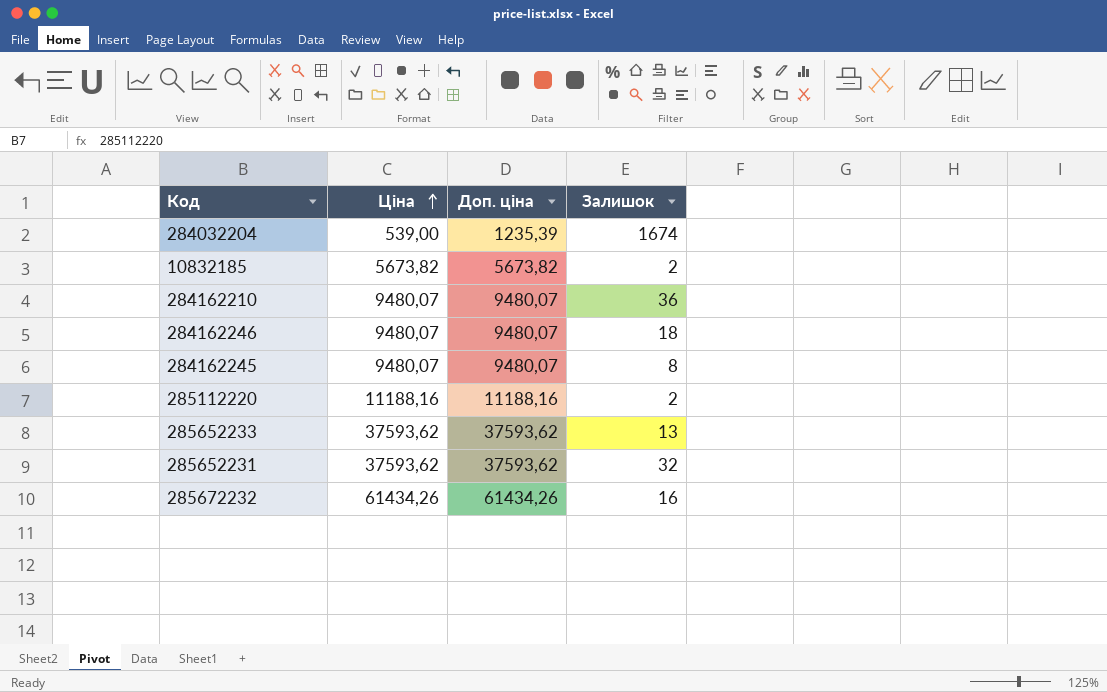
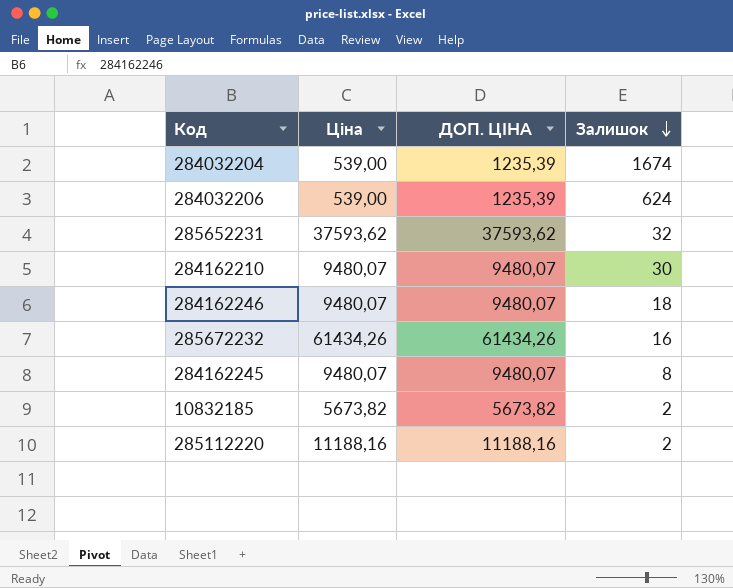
row order: Ціна ascending -> Залишок descending
column name: Доп. ціна -> ДОП. ЦІНА
row 285652233: 37593,62 | 37593,62 | 13 -> none
row 284032206: none -> 539,00 | 1235,39 | 624
284162210 | Залишок: 36 -> 30

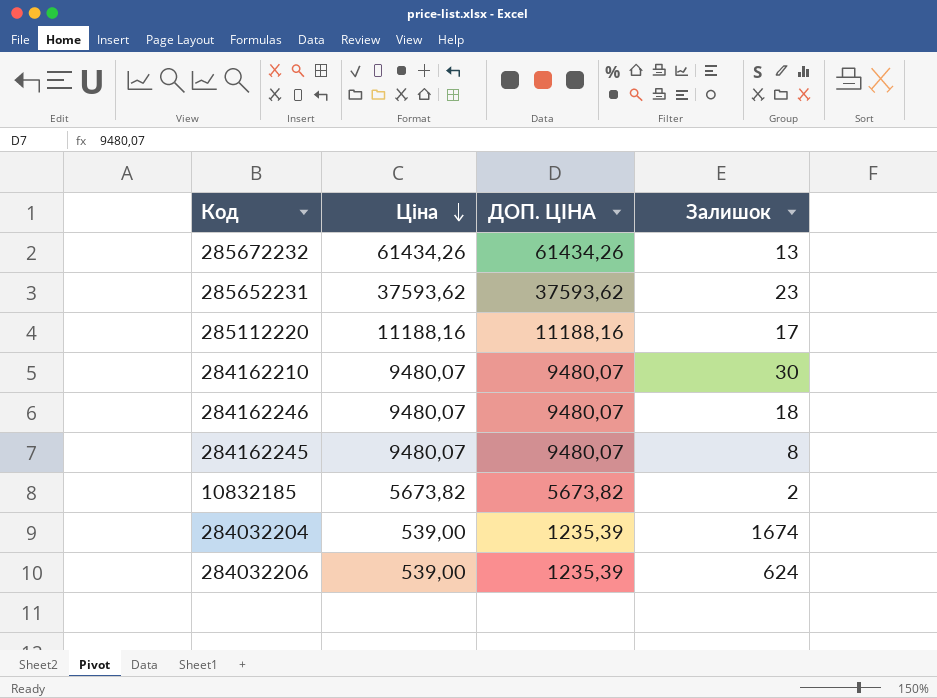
row order: Залишок descending -> Ціна descending
285672232 | Залишок: 16 -> 13
285652231 | Залишок: 32 -> 23
285112220 | Залишок: 2 -> 17

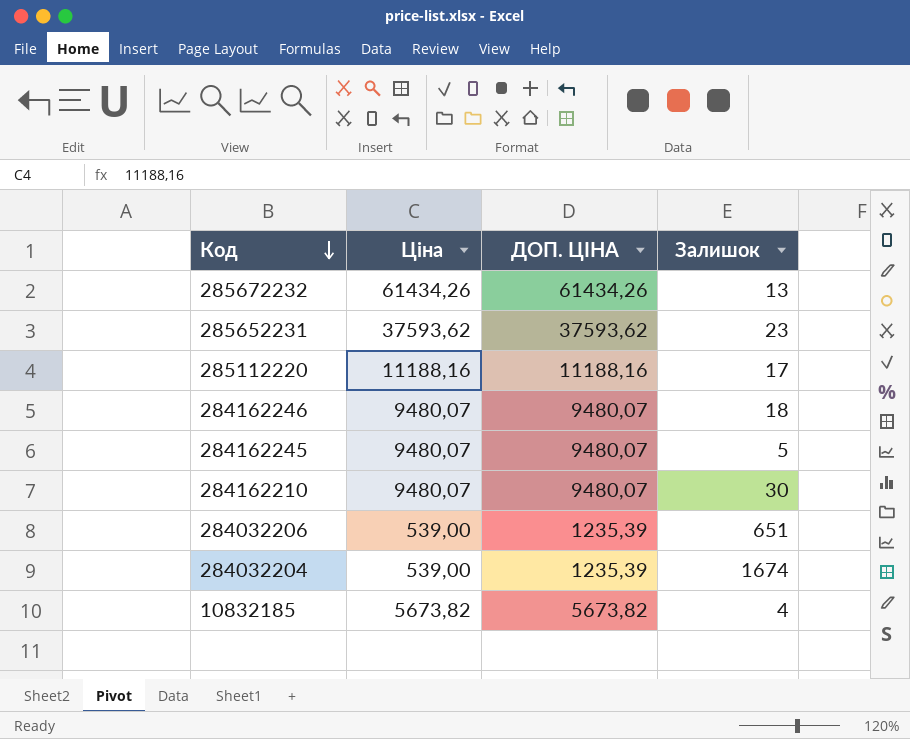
row order: Ціна descending -> Код descending
284162245 | Залишок: 8 -> 5
284032206 | Залишок: 624 -> 651
10832185 | Залишок: 2 -> 4

